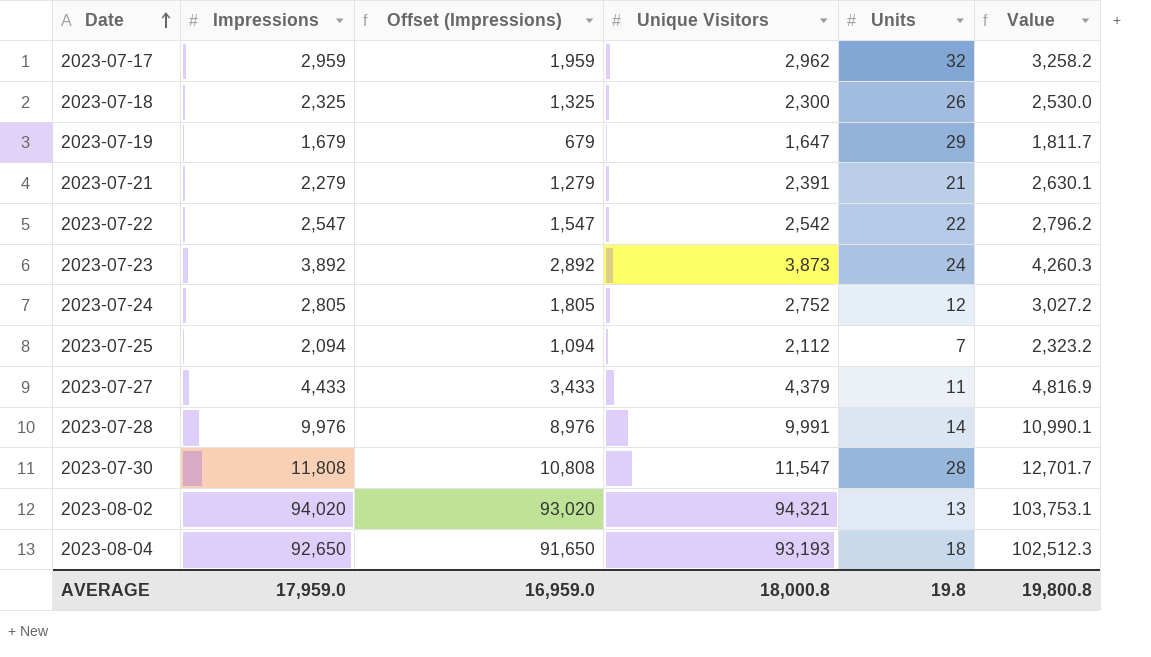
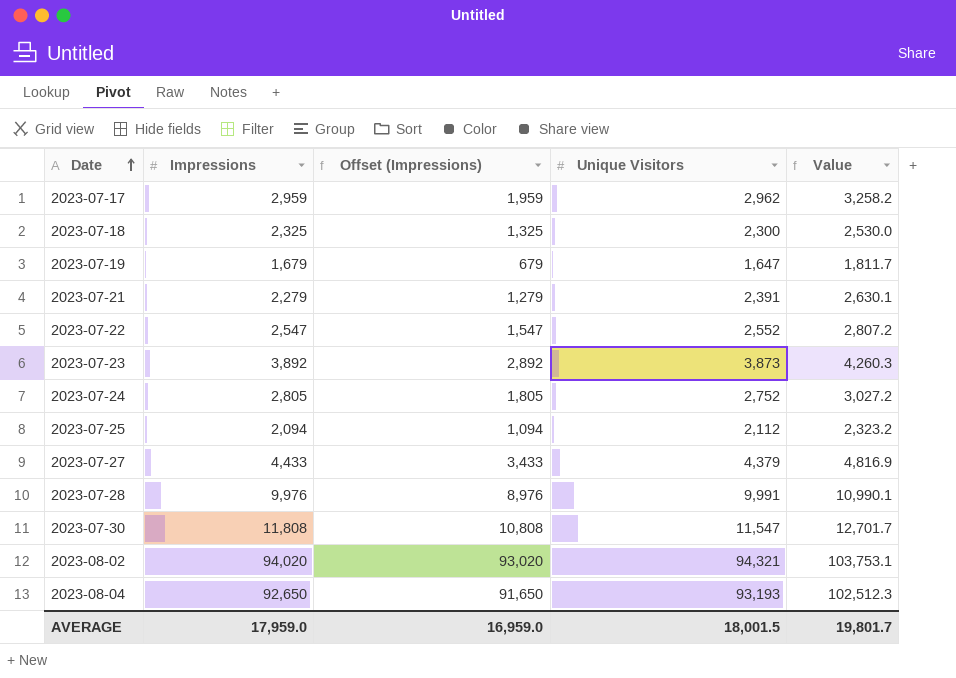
column Units | position: 5 -> none
2023-07-22 | Unique Visitors: 2,542 -> 2,552
2023-07-22 | Value: 2,796.2 -> 2,807.2
AVERAGE | Unique Visitors: 18,000.8 -> 18,001.5
AVERAGE | Value: 19,800.8 -> 19,801.7

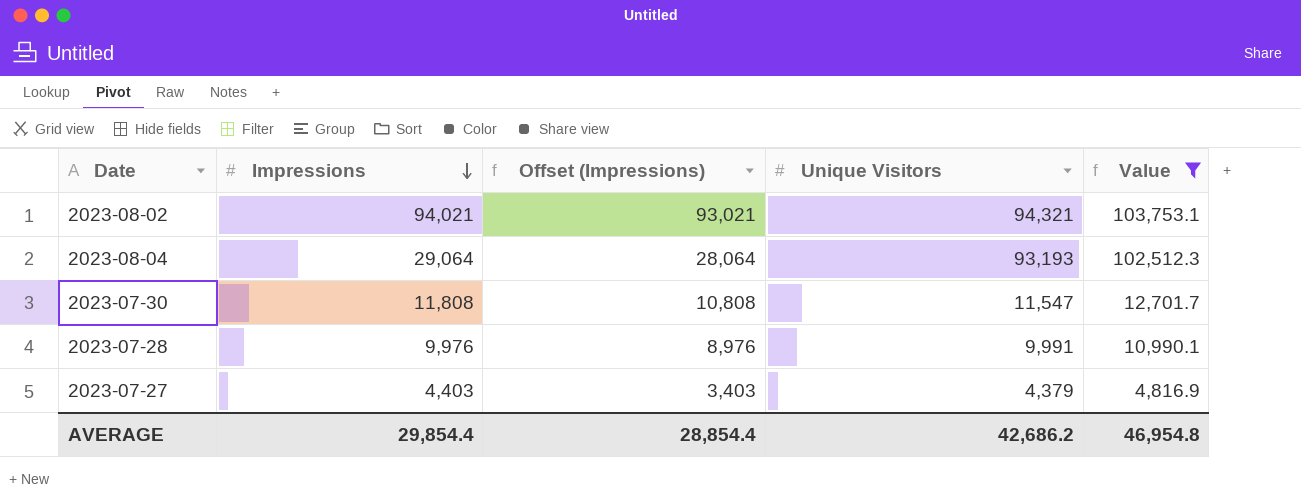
filter: none -> Value >= 4,816.9
row order: Date ascending -> Impressions descending
2023-08-02 | Impressions: 94,020 -> 94,021
2023-08-02 | Offset (Impressions): 93,020 -> 93,021
2023-08-04 | Impressions: 92,650 -> 29,064
2023-08-04 | Offset (Impressions): 91,650 -> 28,064
2023-07-27 | Impressions: 4,433 -> 4,403
2023-07-27 | Offset (Impressions): 3,433 -> 3,403
AVERAGE | Impressions: 17,959.0 -> 29,854.4
AVERAGE | Offset (Impressions): 16,959.0 -> 28,854.4
AVERAGE | Unique Visitors: 18,001.5 -> 42,686.2
AVERAGE | Value: 19,801.7 -> 46,954.8

